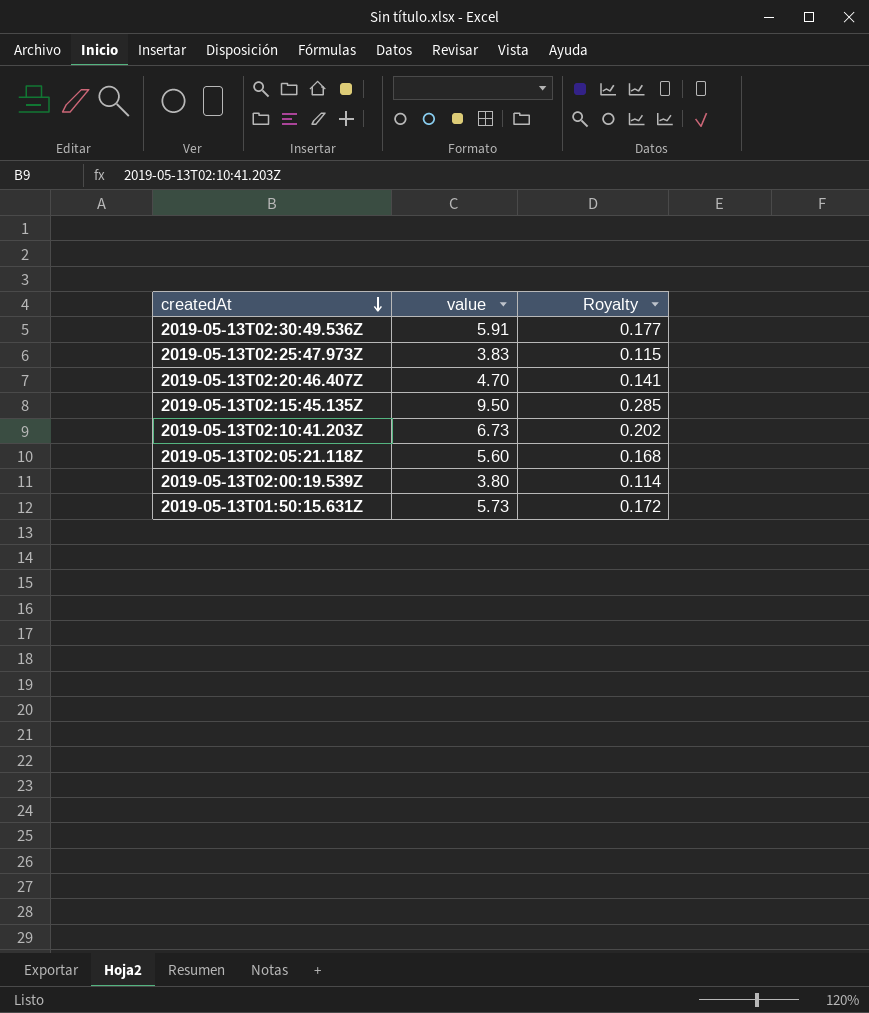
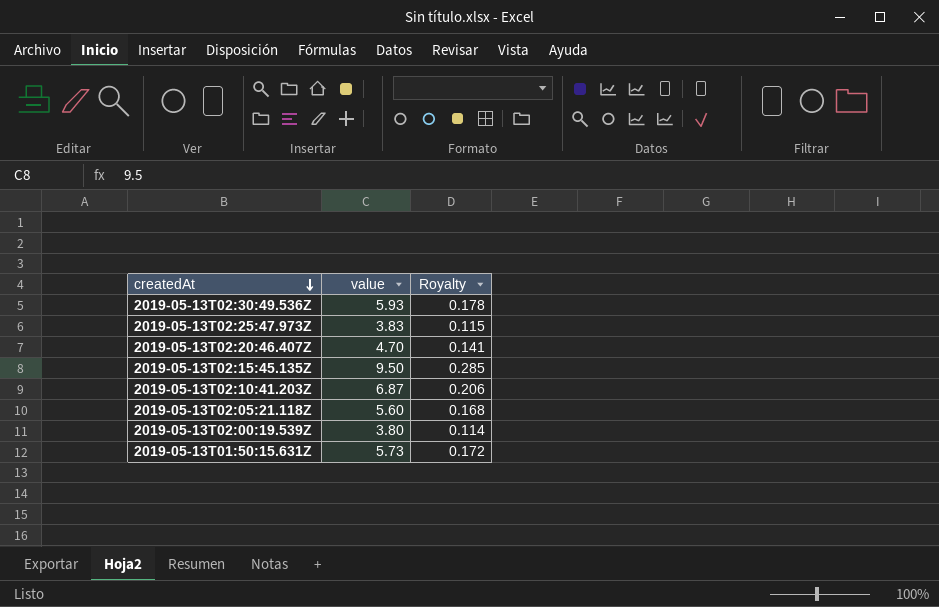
2019-05-13T02:30:49.536Z | value: 5.91 -> 5.93
2019-05-13T02:30:49.536Z | Royalty: 0.177 -> 0.178
2019-05-13T02:10:41.203Z | value: 6.73 -> 6.87
2019-05-13T02:10:41.203Z | Royalty: 0.202 -> 0.206

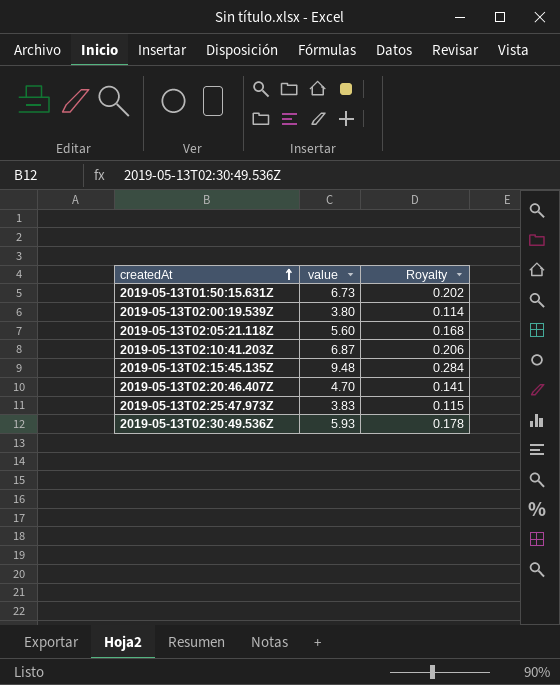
row order: createdAt descending -> createdAt ascending
2019-05-13T01:50:15.631Z | value: 5.73 -> 6.73
2019-05-13T01:50:15.631Z | Royalty: 0.172 -> 0.202
2019-05-13T02:15:45.135Z | value: 9.50 -> 9.48
2019-05-13T02:15:45.135Z | Royalty: 0.285 -> 0.284

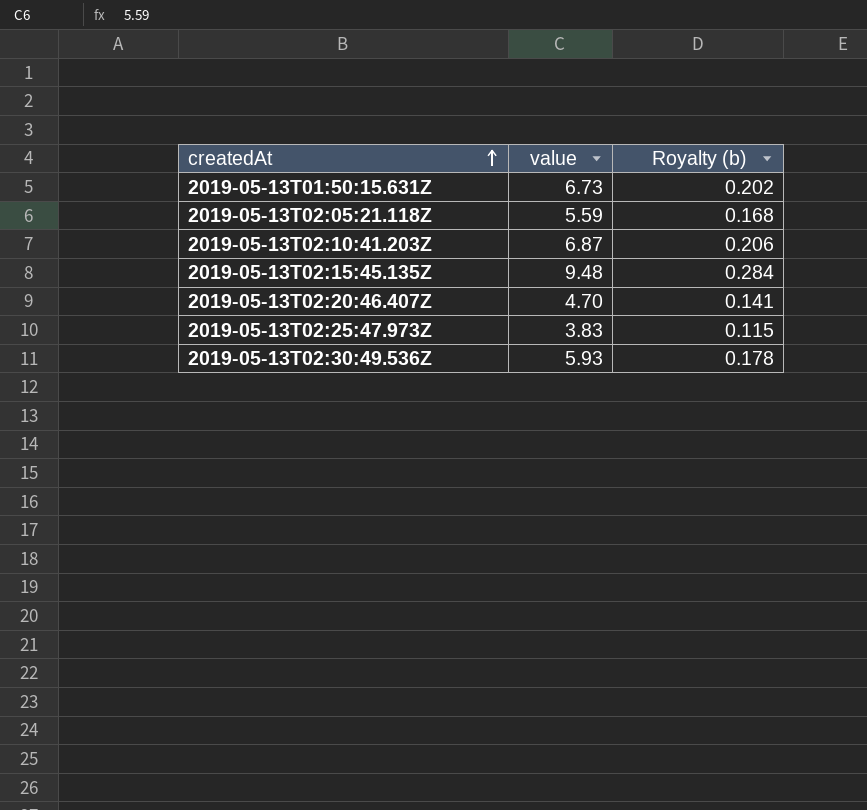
column name: Royalty -> Royalty (b)
row 2019-05-13T02:00:19.539Z: 3.80 | 0.114 -> none
2019-05-13T02:05:21.118Z | value: 5.60 -> 5.59

